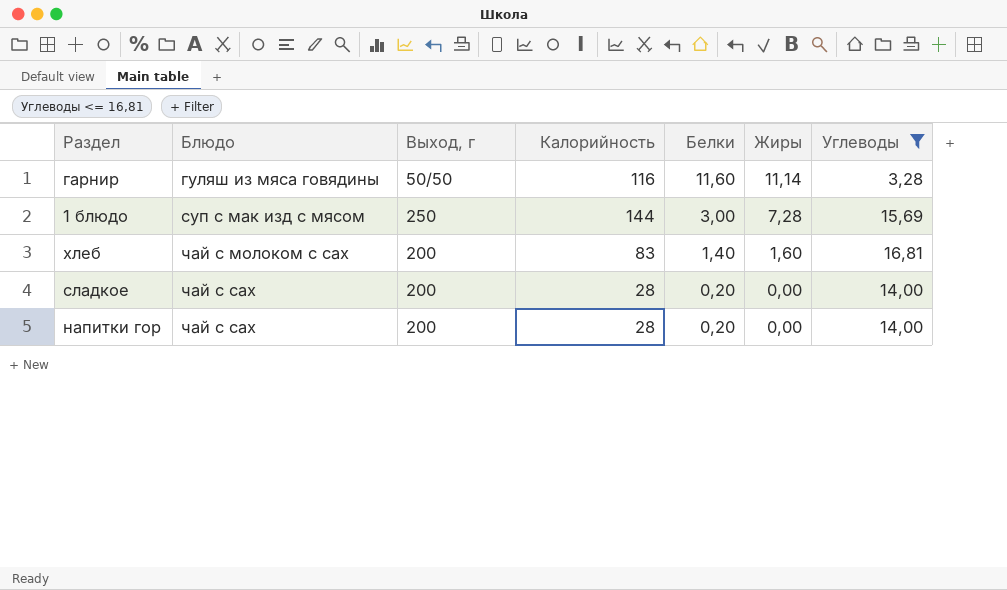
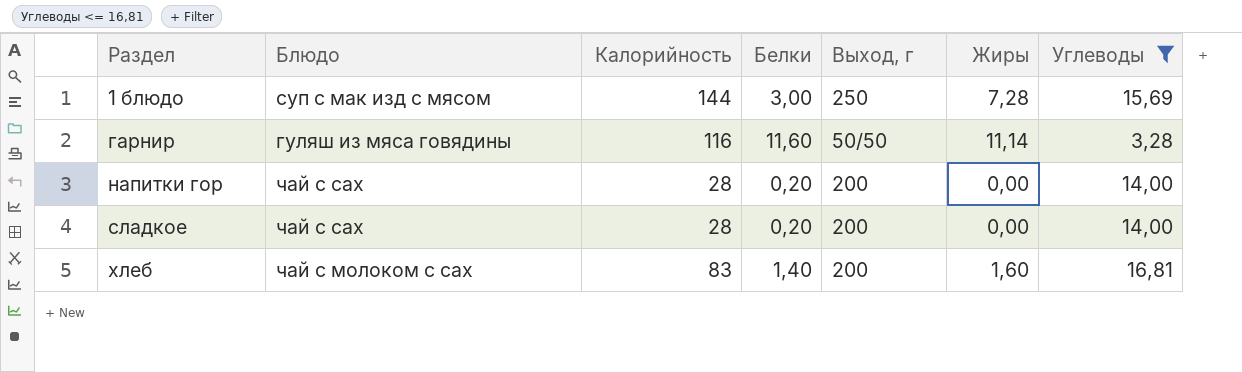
row order: Блюдо ascending -> Раздел ascending
column Выход, г | position: 3 -> 5

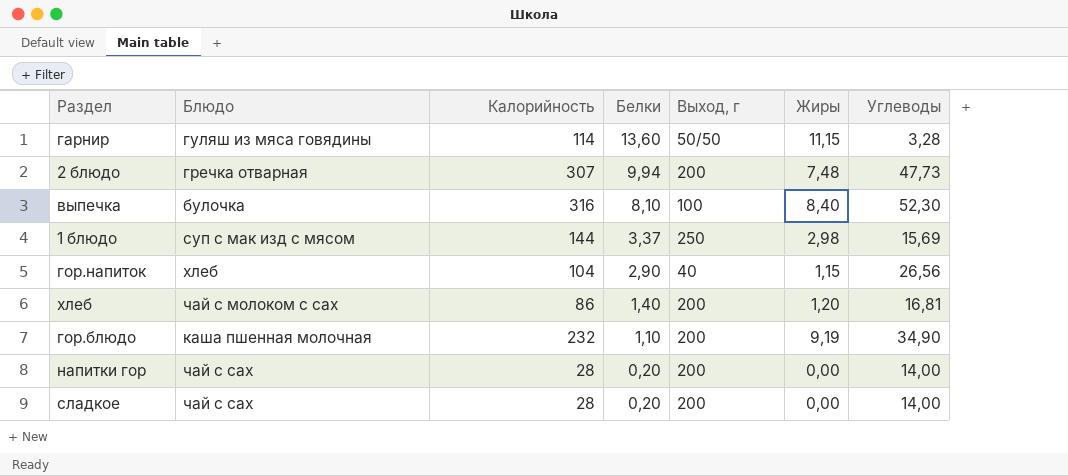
filter: Углеводы <= 16,81 -> none
row order: Раздел ascending -> Белки descending
гарнир | Калорийность: 116 -> 114
гарнир | Белки: 11,60 -> 13,60
гарнир | Жиры: 11,14 -> 11,15
1 блюдо | Белки: 3,00 -> 3,37
1 блюдо | Жиры: 7,28 -> 2,98
хлеб | Калорийность: 83 -> 86
хлеб | Жиры: 1,60 -> 1,20

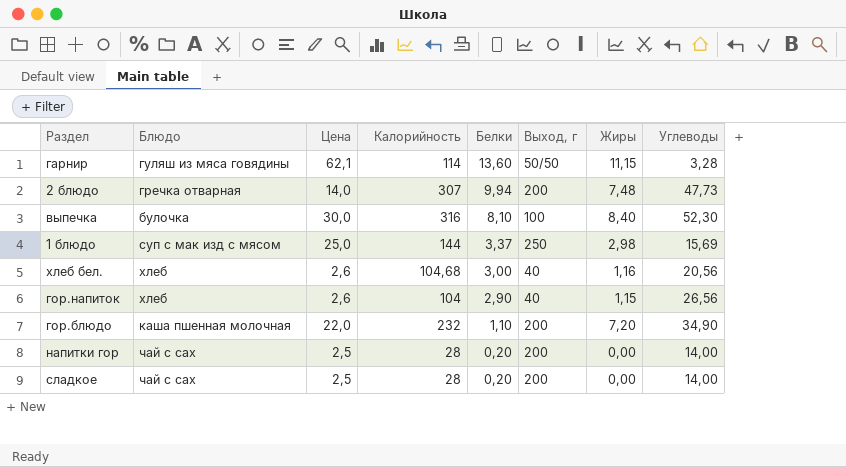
column Цена | position: none -> 3
row хлеб: чай с молоком с сах | 86 | 1,40 | 200 | 1,20 | 16,81 -> none
row хлеб бел.: none -> хлеб | 2,6 | 104,68 | 3,00 | 40 | 1,16 | 20,56
гор.блюдо | Жиры: 9,19 -> 7,20

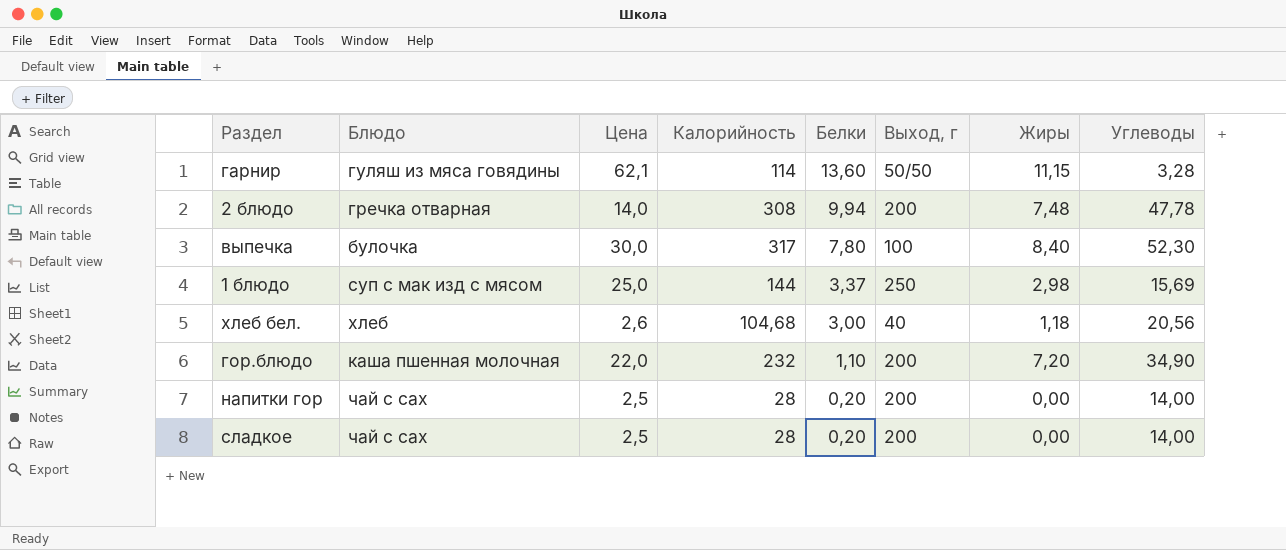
row гор.напиток: хлеб | 2,6 | 104 | 2,90 | 40 | 1,15 | 26,56 -> none
2 блюдо | Калорийность: 307 -> 308
2 блюдо | Углеводы: 47,73 -> 47,78
выпечка | Калорийность: 316 -> 317
выпечка | Белки: 8,10 -> 7,80
хлеб бел. | Жиры: 1,16 -> 1,18

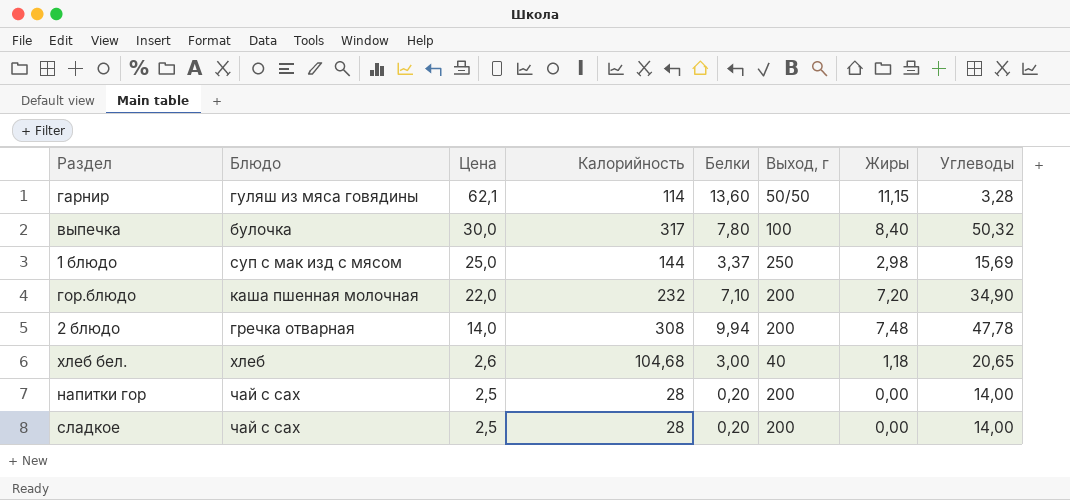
row order: Белки descending -> Цена descending
выпечка | Углеводы: 52,30 -> 50,32
гор.блюдо | Белки: 1,10 -> 7,10
хлеб бел. | Углеводы: 20,56 -> 20,65

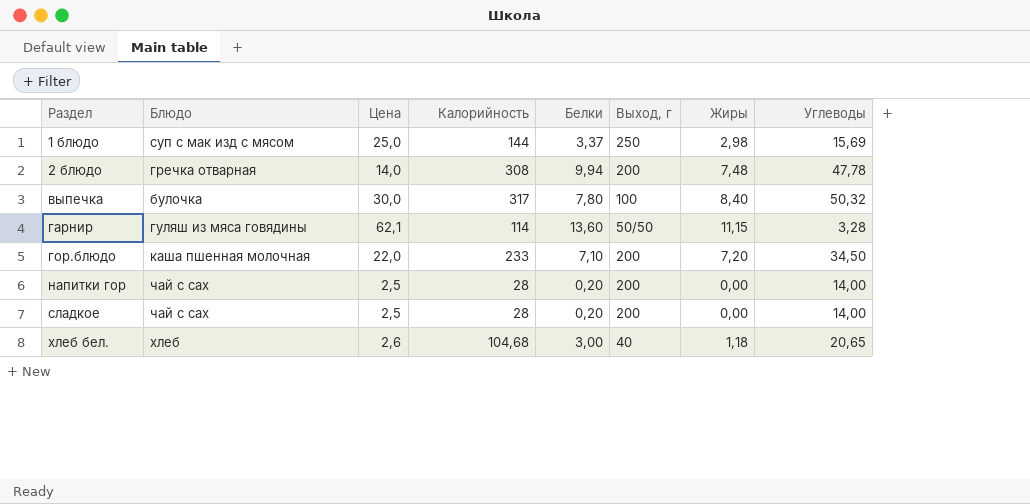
row order: Цена descending -> Раздел ascending
гор.блюдо | Калорийность: 232 -> 233
гор.блюдо | Углеводы: 34,90 -> 34,50

